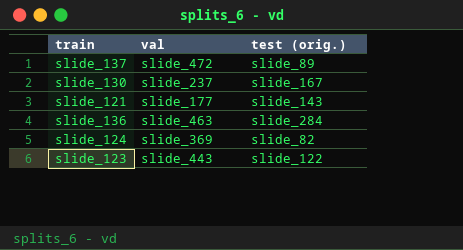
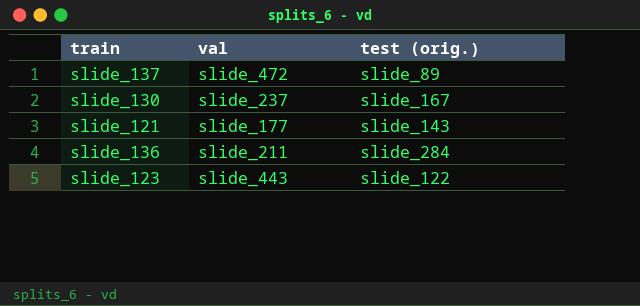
row slide_124: slide_369 | slide_82 -> none
slide_136 | val: slide_463 -> slide_211

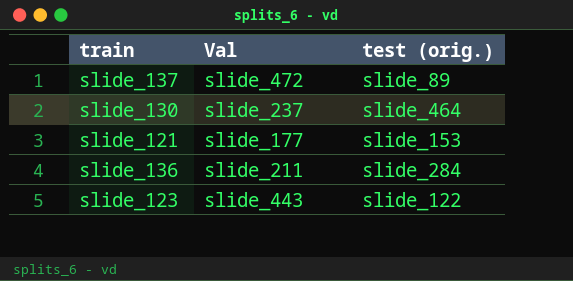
column name: val -> Val
slide_130 | test (orig.): slide_167 -> slide_464
slide_121 | test (orig.): slide_143 -> slide_153

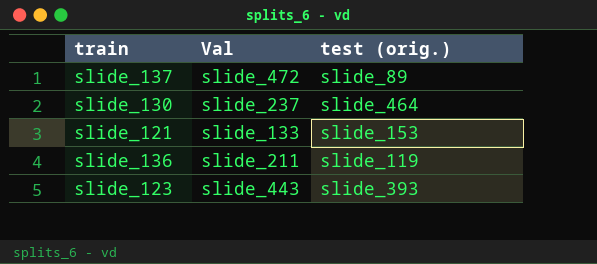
slide_121 | Val: slide_177 -> slide_133
slide_136 | test (orig.): slide_284 -> slide_119
slide_123 | test (orig.): slide_122 -> slide_393

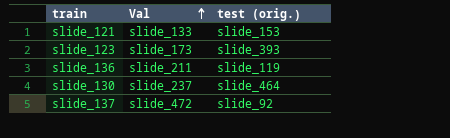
row order: none -> Val ascending
slide_123 | Val: slide_443 -> slide_173
slide_137 | test (orig.): slide_89 -> slide_92

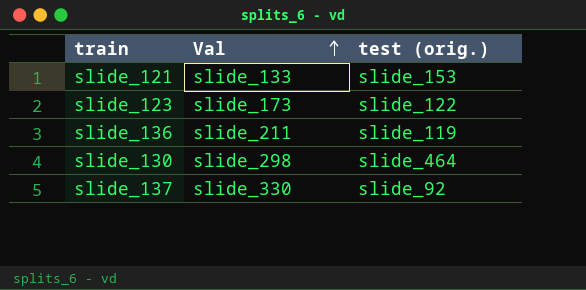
slide_123 | test (orig.): slide_393 -> slide_122
slide_130 | Val: slide_237 -> slide_298
slide_137 | Val: slide_472 -> slide_330

